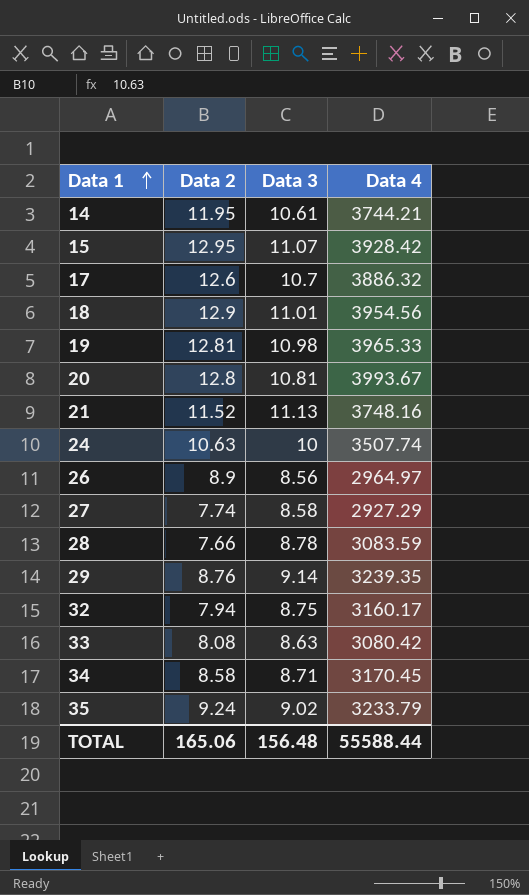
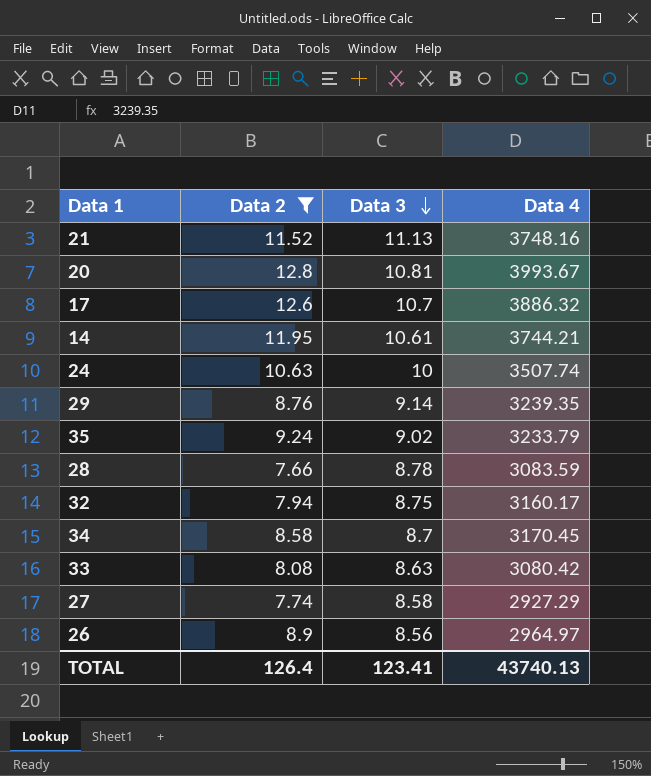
filter: none -> Data 2 <= 12.8
row order: Data 1 ascending -> Data 3 descending
34 | Data 3: 8.71 -> 8.7
TOTAL | Data 2: 165.06 -> 126.4
TOTAL | Data 3: 156.48 -> 123.41
TOTAL | Data 4: 55588.44 -> 43740.13

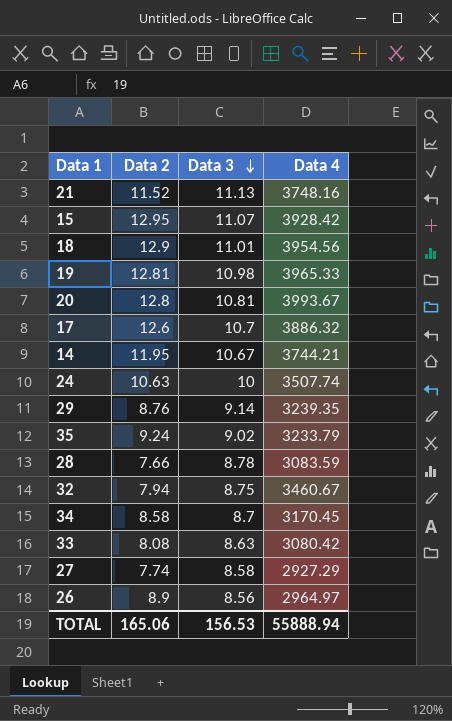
filter: Data 2 <= 12.8 -> none
14 | Data 3: 10.61 -> 10.67
32 | Data 4: 3160.17 -> 3460.67
TOTAL | Data 2: 126.4 -> 165.06
TOTAL | Data 3: 123.41 -> 156.53
TOTAL | Data 4: 43740.13 -> 55888.94

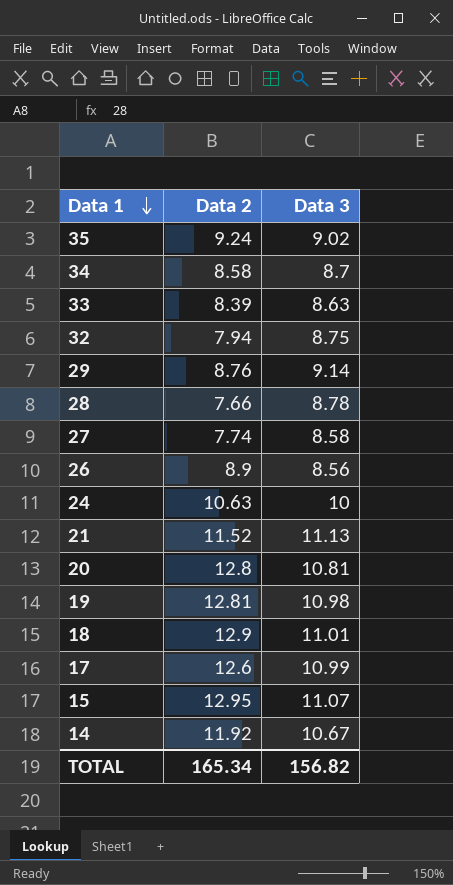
row order: Data 3 descending -> Data 1 descending
column Data 4 | position: 4 -> none
33 | Data 2: 8.08 -> 8.39
17 | Data 3: 10.7 -> 10.99
14 | Data 2: 11.95 -> 11.92
TOTAL | Data 2: 165.06 -> 165.34
TOTAL | Data 3: 156.53 -> 156.82

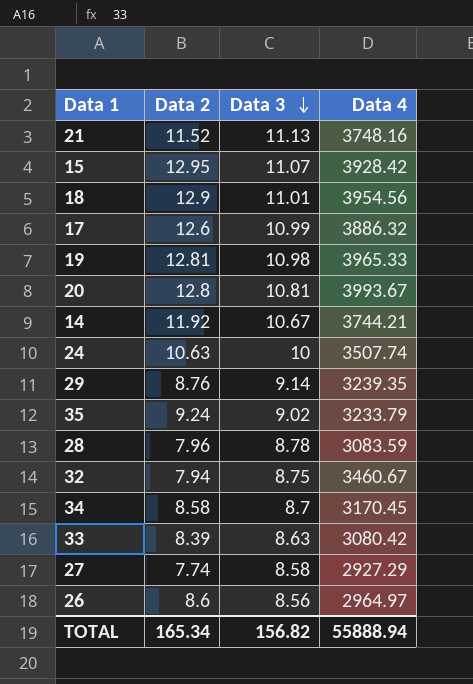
row order: Data 1 descending -> Data 3 descending
column Data 4 | position: none -> 4
28 | Data 2: 7.66 -> 7.96
26 | Data 2: 8.9 -> 8.6

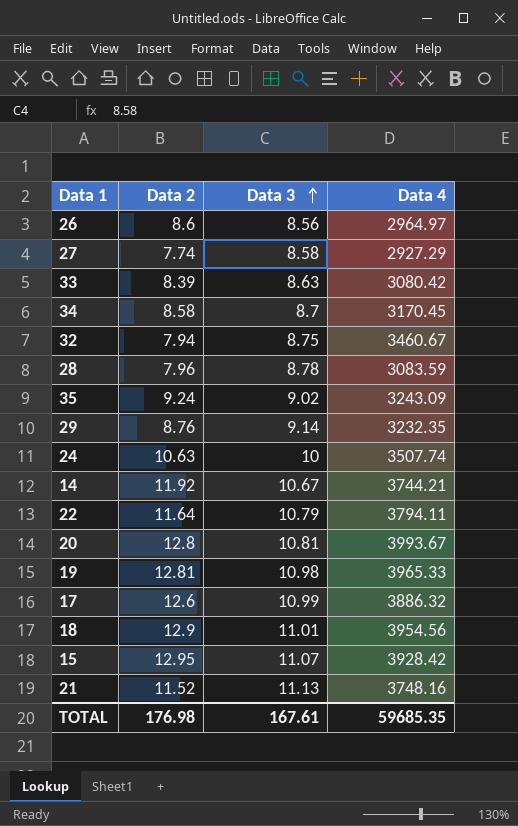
row order: Data 3 descending -> Data 3 ascending
35 | Data 4: 3233.79 -> 3243.09
29 | Data 4: 3239.35 -> 3232.35
row 22: none -> 11.64 | 10.79 | 3794.11
TOTAL | Data 2: 165.34 -> 176.98
TOTAL | Data 3: 156.82 -> 167.61
TOTAL | Data 4: 55888.94 -> 59685.35

